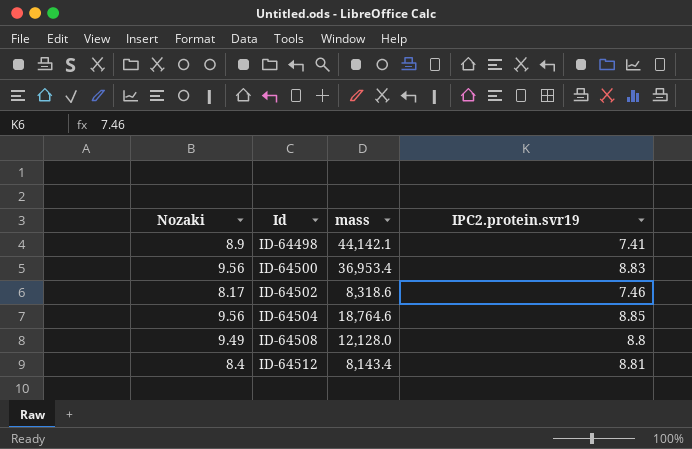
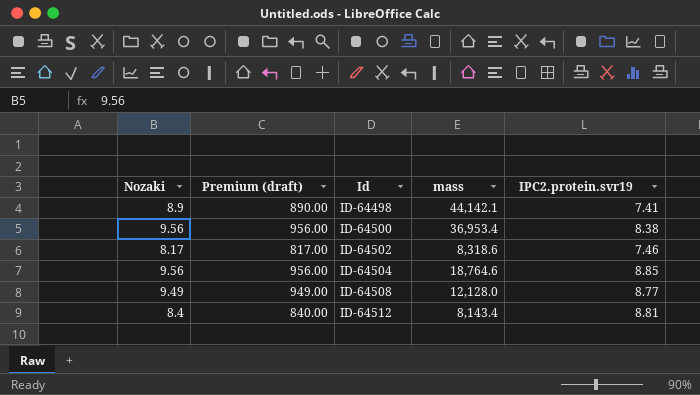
column Premium (draft) | formula: none -> [Nozaki] * 100
ID-64500 | IPC2.protein.svr19: 8.83 -> 8.38
ID-64508 | IPC2.protein.svr19: 8.8 -> 8.77

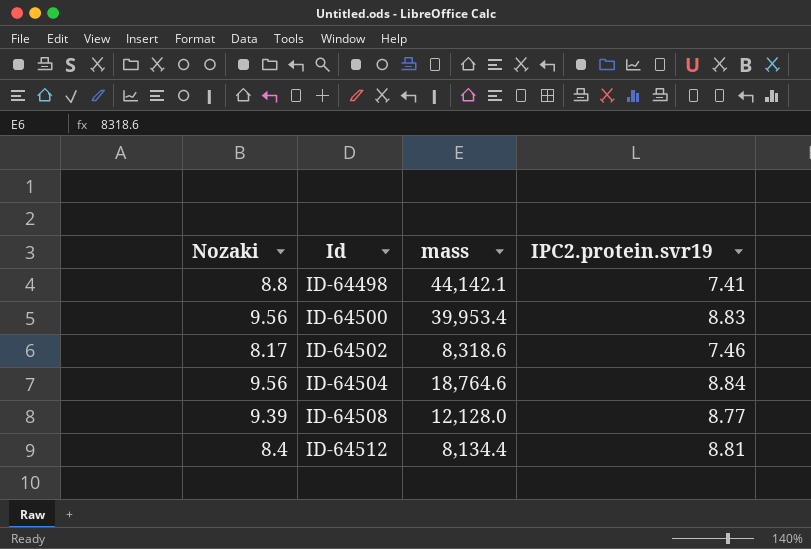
column Premium (draft) | formula: [Nozaki] * 100 -> none
ID-64498 | Nozaki: 8.9 -> 8.8
ID-64500 | mass: 36,953.4 -> 39,953.4
ID-64500 | IPC2.protein.svr19: 8.38 -> 8.83
ID-64504 | IPC2.protein.svr19: 8.85 -> 8.84
ID-64508 | Nozaki: 9.49 -> 9.39
ID-64512 | mass: 8,143.4 -> 8,134.4

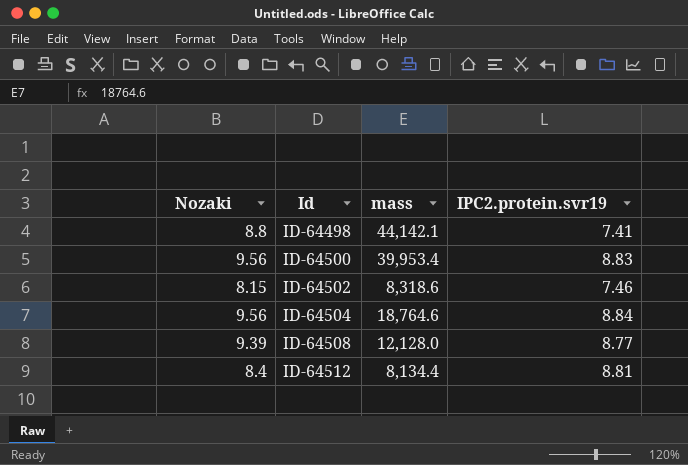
ID-64502 | Nozaki: 8.17 -> 8.15

